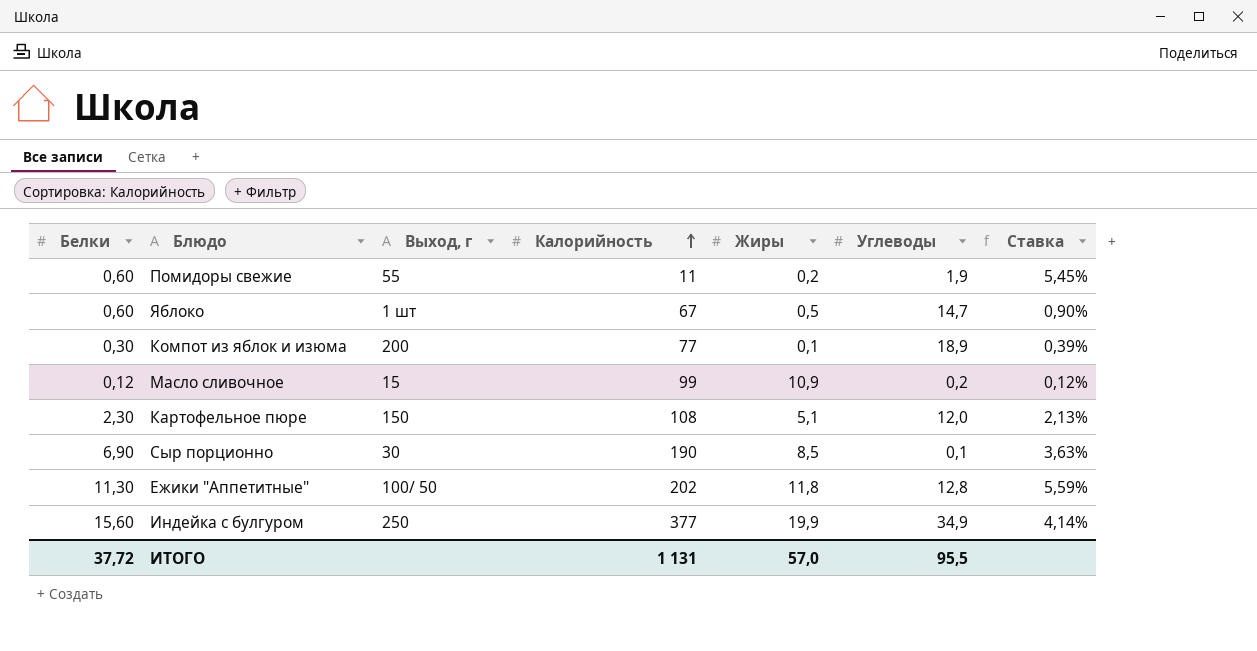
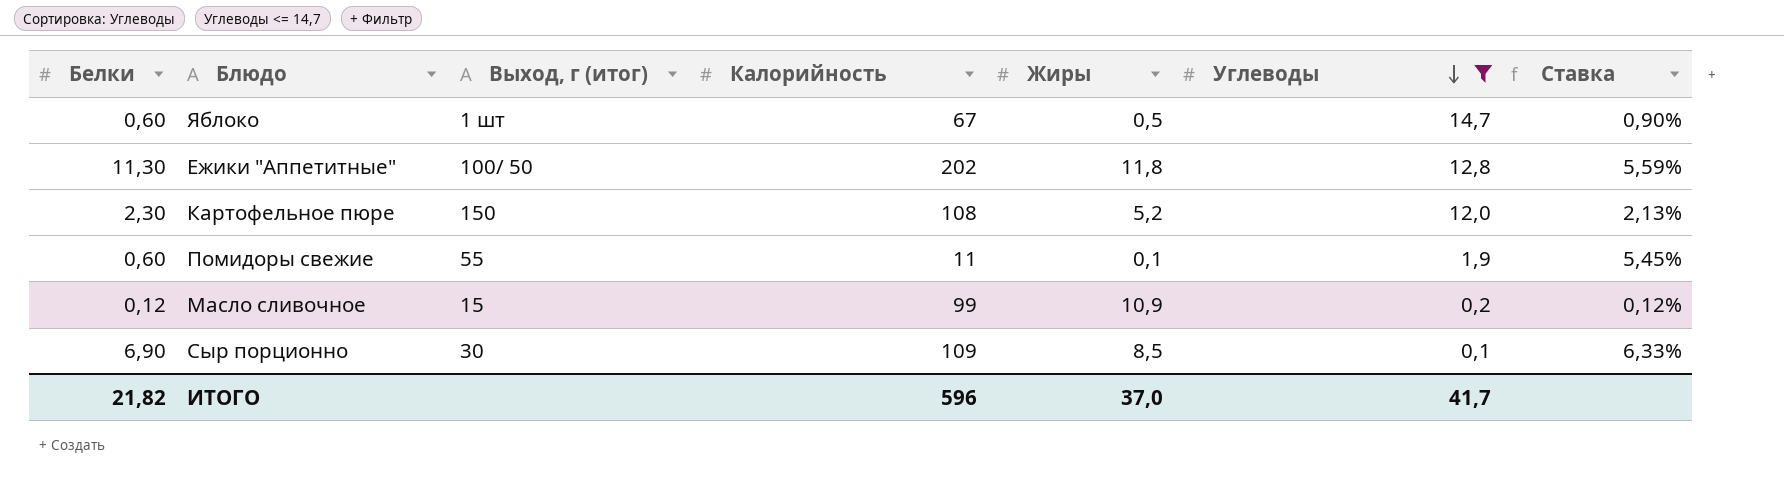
filter: none -> Углеводы <= 14,7
row order: Калорийность ascending -> Углеводы descending
column name: Выход, г -> Выход, г (итог)
Картофельное пюре | Жиры: 5,1 -> 5,2
Помидоры свежие | Жиры: 0,2 -> 0,1
Сыр порционно | Калорийность: 190 -> 109
Сыр порционно | Ставка: 3,63% -> 6,33%
ИТОГО | Белки: 37,72 -> 21,82
ИТОГО | Калорийность: 1 131 -> 596
ИТОГО | Жиры: 57,0 -> 37,0
ИТОГО | Углеводы: 95,5 -> 41,7

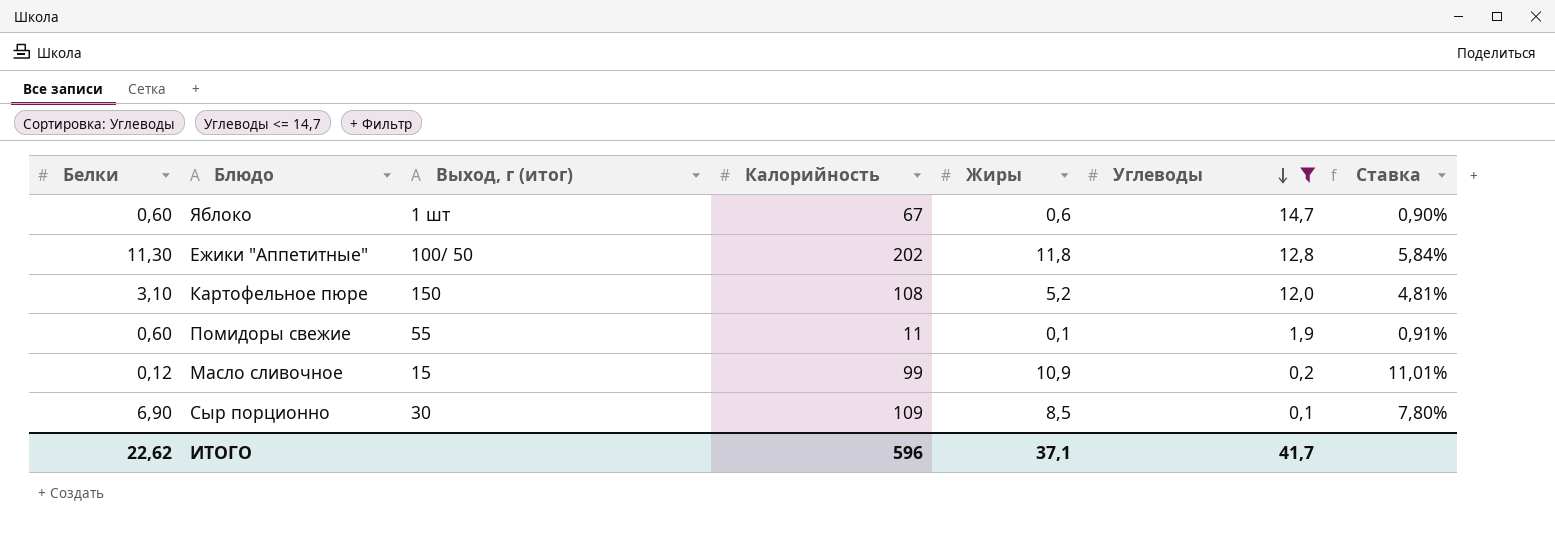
column Ставка | formula: [Белки] / [Калорийность] -> [Жиры] / [Калорийность]
Яблоко | Жиры: 0,5 -> 0,6
Картофельное пюре | Белки: 2,30 -> 3,10
ИТОГО | Белки: 21,82 -> 22,62
ИТОГО | Жиры: 37,0 -> 37,1

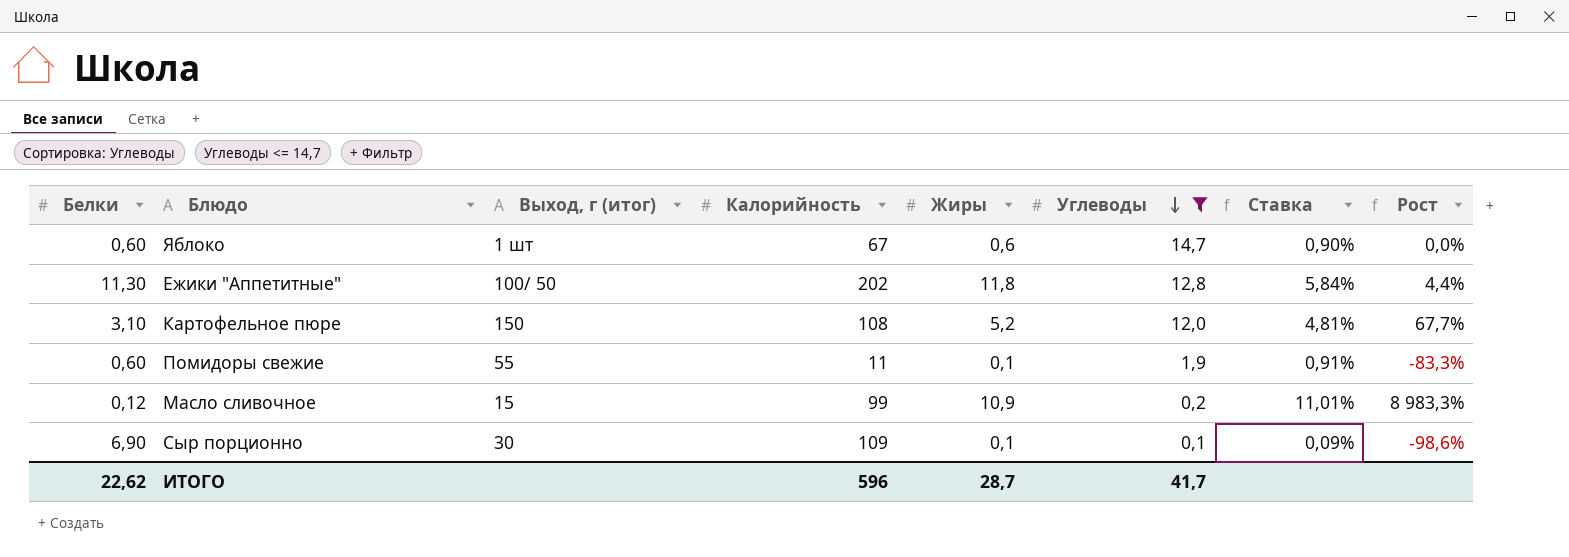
column Рост | formula: none -> ([Жиры] - [Белки]) / [Белки]
Сыр порционно | Жиры: 8,5 -> 0,1
Сыр порционно | Ставка: 7,80% -> 0,09%
ИТОГО | Жиры: 37,1 -> 28,7

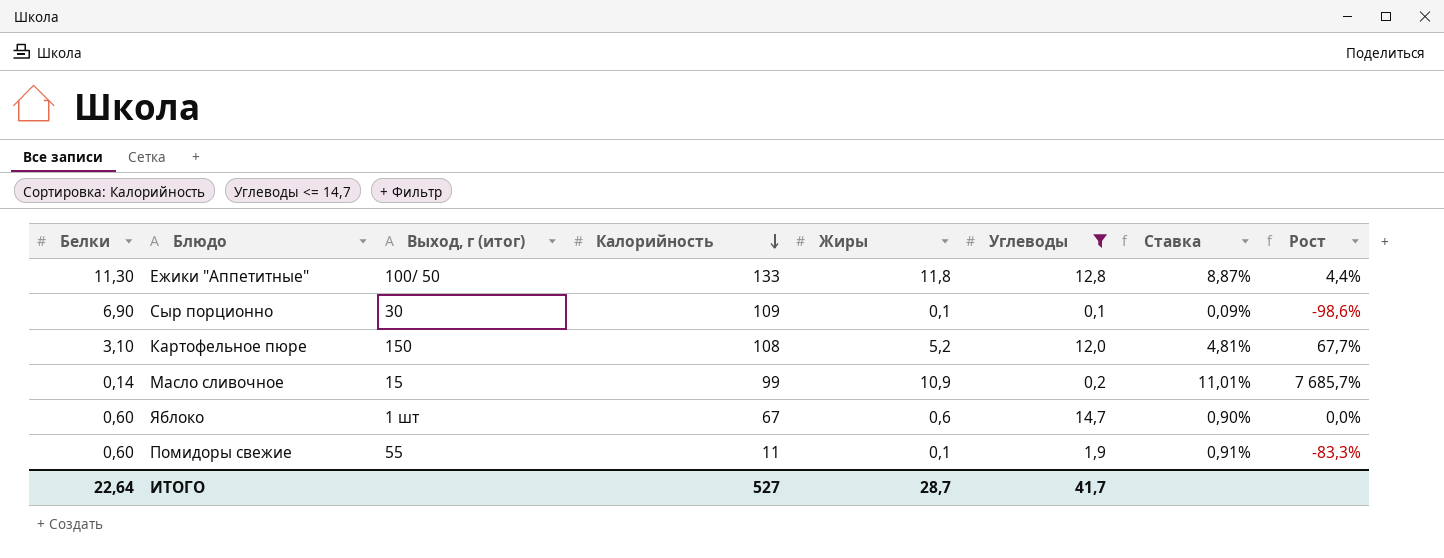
row order: Углеводы descending -> Калорийность descending
Ежики "Аппетитные" | Калорийность: 202 -> 133
Ежики "Аппетитные" | Ставка: 5,84% -> 8,87%
Масло сливочное | Белки: 0,12 -> 0,14
Масло сливочное | Рост: 8 983,3% -> 7 685,7%
ИТОГО | Белки: 22,62 -> 22,64
ИТОГО | Калорийность: 596 -> 527

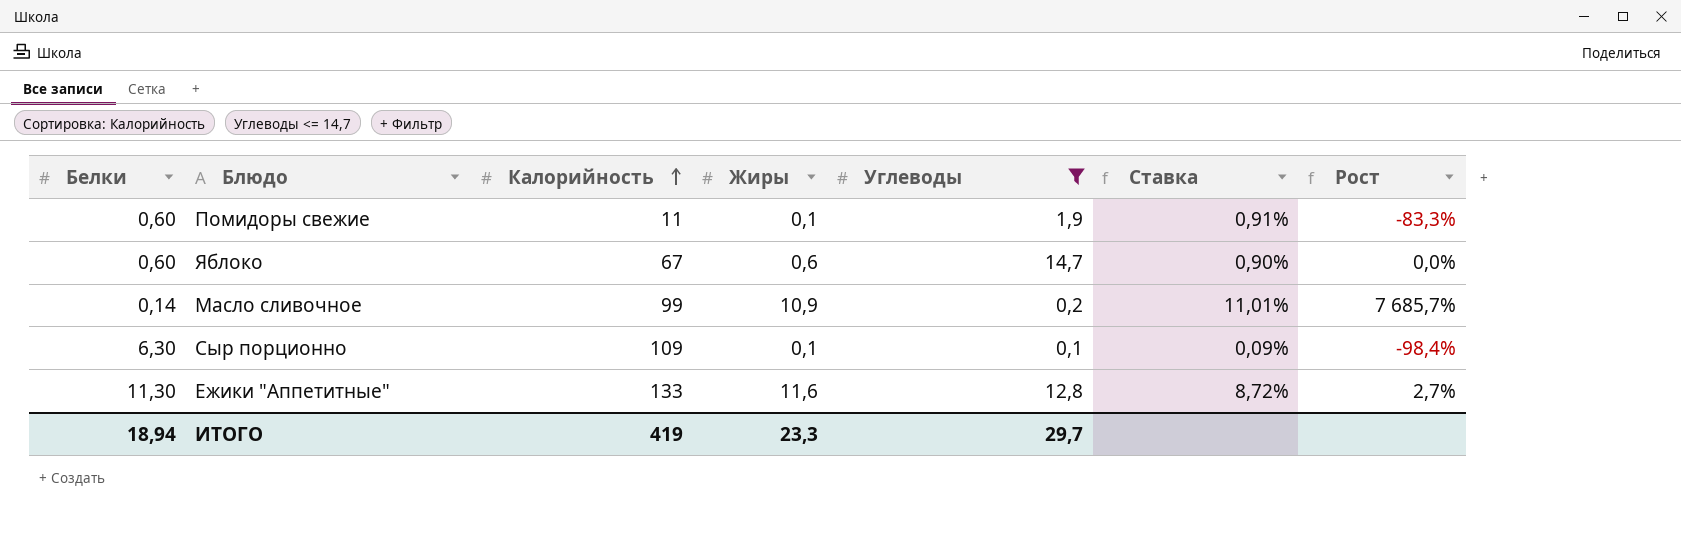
row order: Калорийность descending -> Калорийность ascending
column Выход, г (итог) | position: 3 -> none
row Картофельное пюре: 3,10 | 150 | 108 | 5,2 | 12,0 | 4,81% | 67,7% -> none
Сыр порционно | Белки: 6,90 -> 6,30
Сыр порционно | Рост: -98,6% -> -98,4%
Ежики "Аппетитные" | Жиры: 11,8 -> 11,6
Ежики "Аппетитные" | Ставка: 8,87% -> 8,72%
Ежики "Аппетитные" | Рост: 4,4% -> 2,7%
ИТОГО | Белки: 22,64 -> 18,94
ИТОГО | Калорийность: 527 -> 419
ИТОГО | Жиры: 28,7 -> 23,3
ИТОГО | Углеводы: 41,7 -> 29,7

